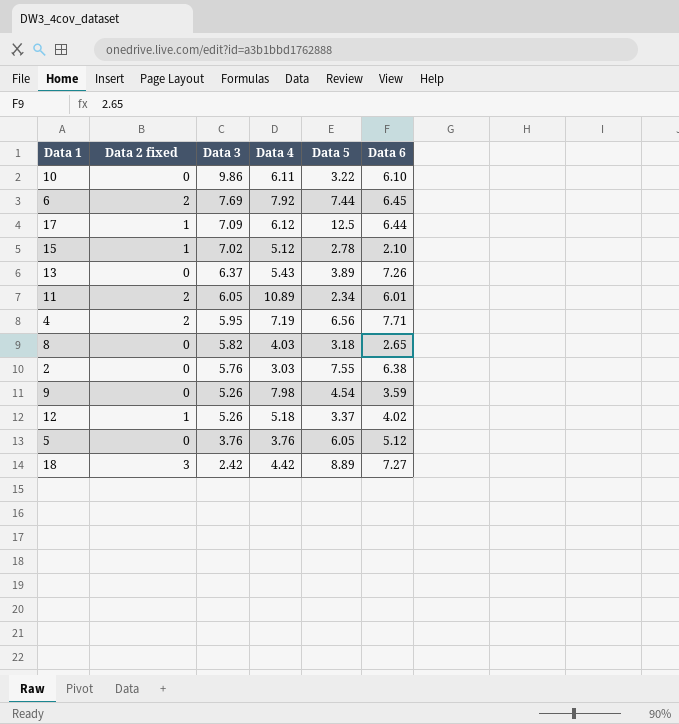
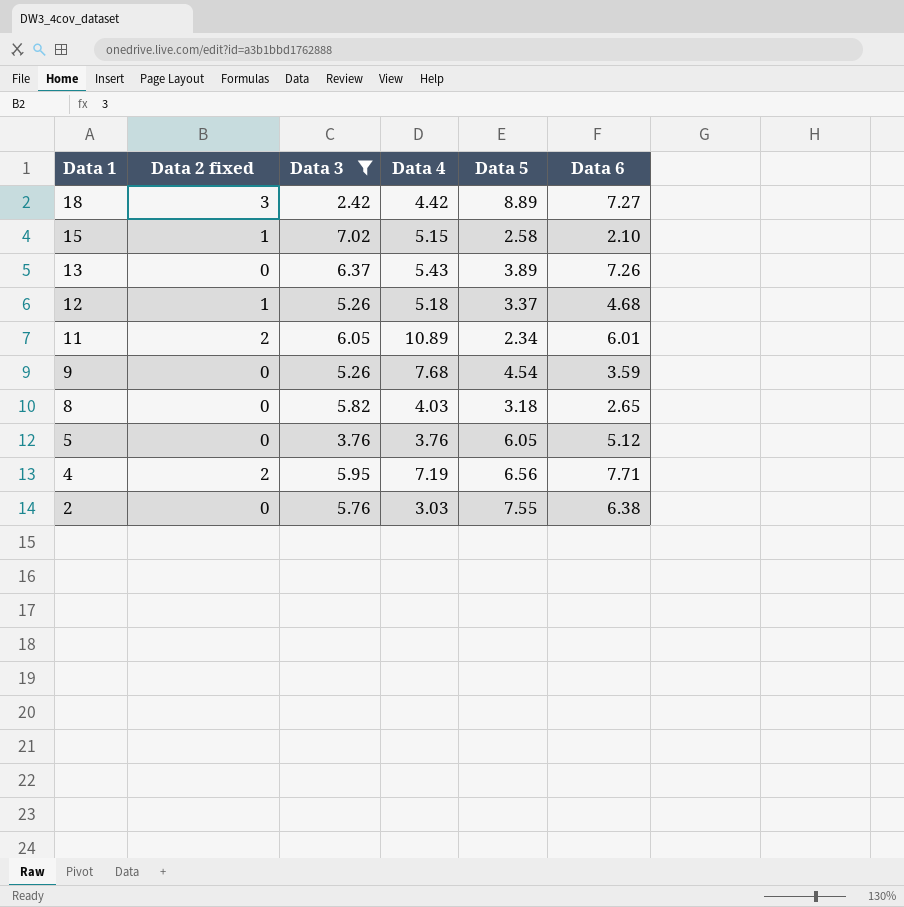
filter: none -> Data 3 <= 7.02
row order: Data 3 descending -> Data 1 descending
15 | Data 4: 5.12 -> 5.15
15 | Data 5: 2.78 -> 2.58
12 | Data 6: 4.02 -> 4.68
9 | Data 4: 7.98 -> 7.68

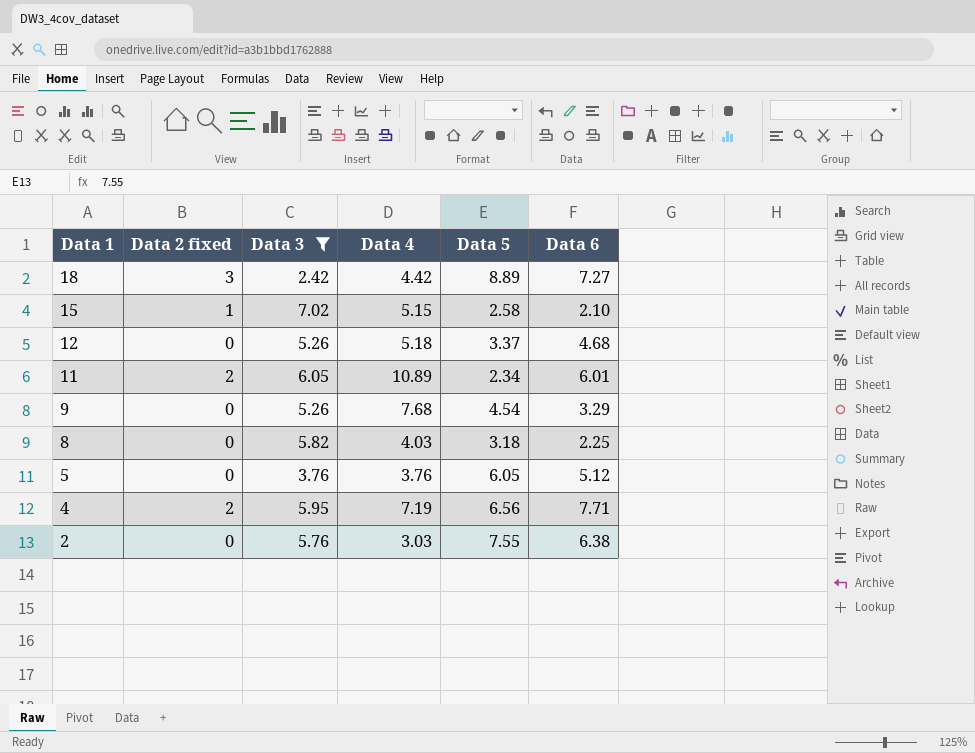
row 13: 0 | 6.37 | 5.43 | 3.89 | 7.26 -> none
12 | Data 2 fixed: 1 -> 0
9 | Data 6: 3.59 -> 3.29
8 | Data 6: 2.65 -> 2.25

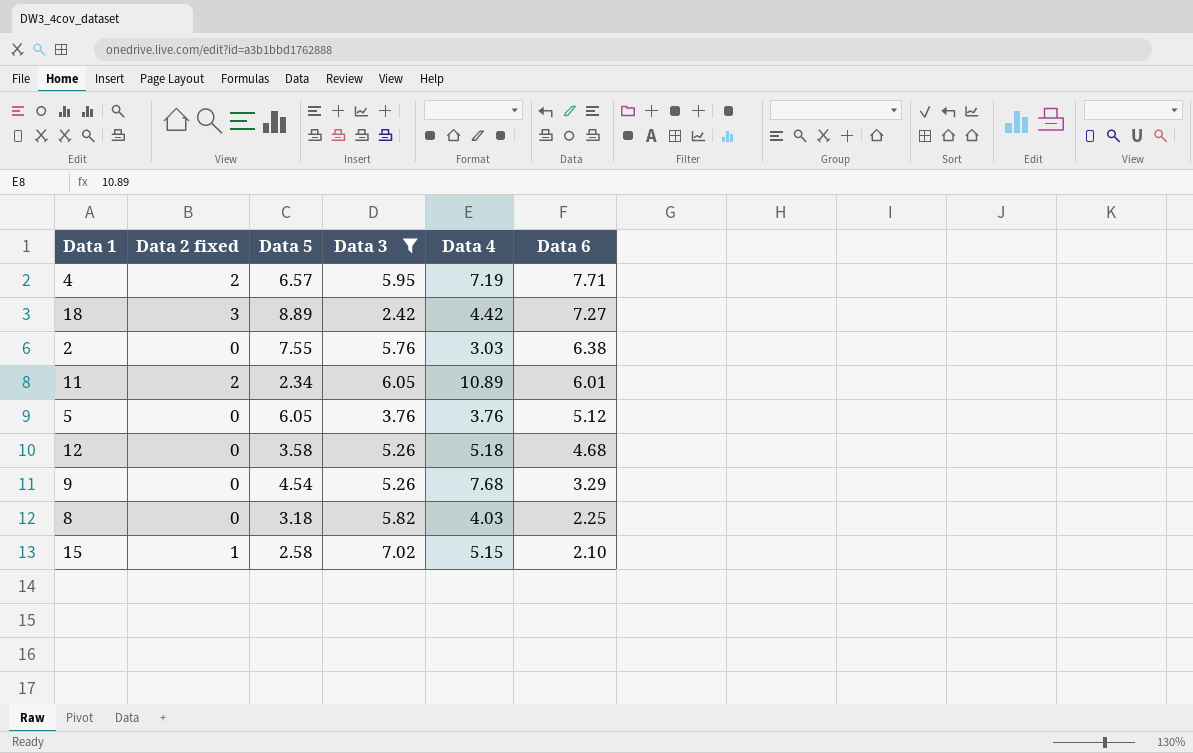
row order: Data 1 descending -> Data 6 descending
column Data 5 | position: 5 -> 3
4 | Data 5: 6.56 -> 6.57
12 | Data 5: 3.37 -> 3.58

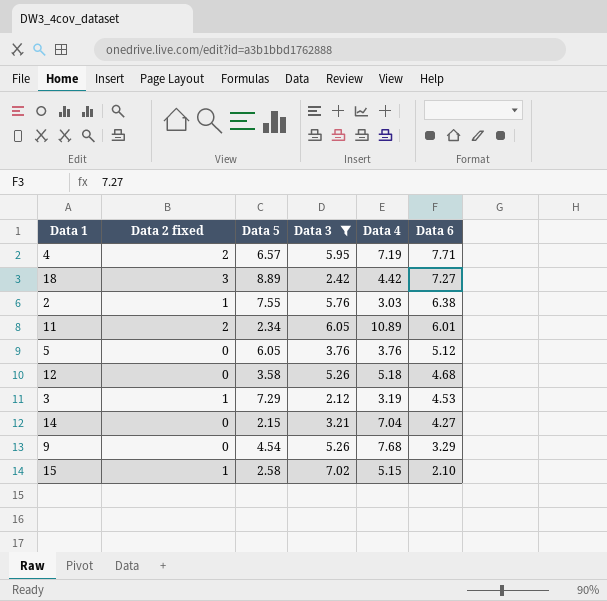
row 8: 0 | 3.18 | 5.82 | 4.03 | 2.25 -> none
2 | Data 2 fixed: 0 -> 1
row 3: none -> 1 | 7.29 | 2.12 | 3.19 | 4.53
row 14: none -> 0 | 2.15 | 3.21 | 7.04 | 4.27

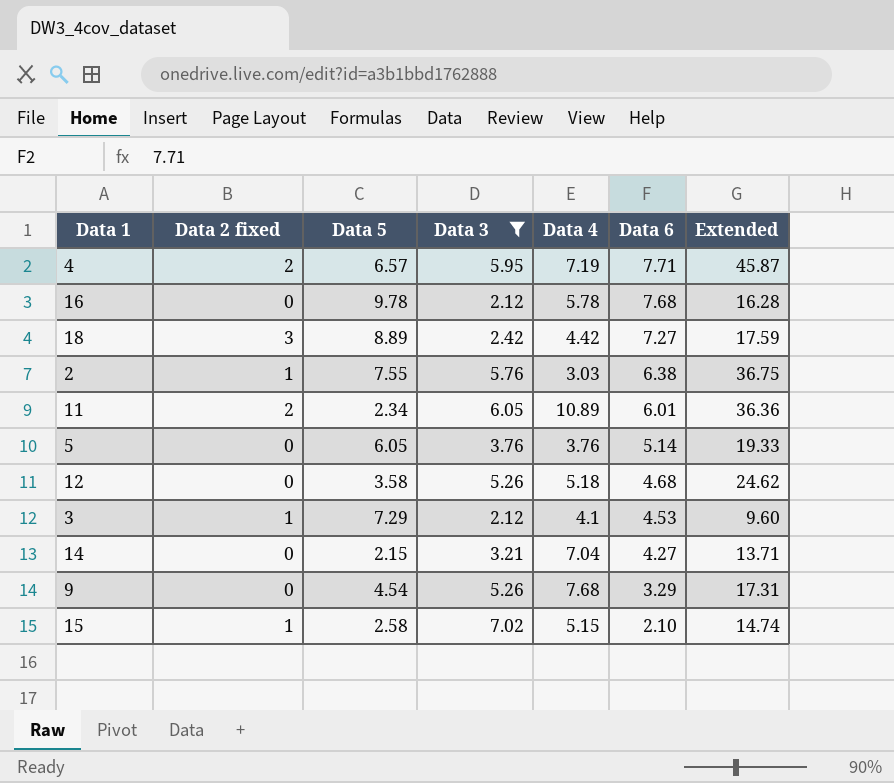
column Extended | formula: none -> [Data 3] * [Data 6]
row 16: none -> 0 | 9.78 | 2.12 | 5.78 | 7.68 | 16.28
5 | Data 6: 5.12 -> 5.14
3 | Data 4: 3.19 -> 4.1

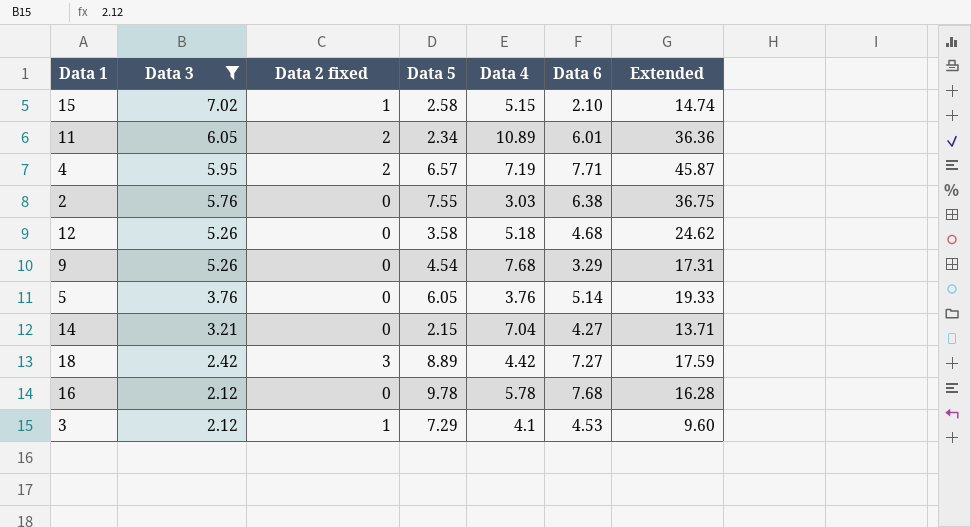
row order: Data 6 descending -> Data 3 descending
column Data 3 | position: 4 -> 2
2 | Data 2 fixed: 1 -> 0

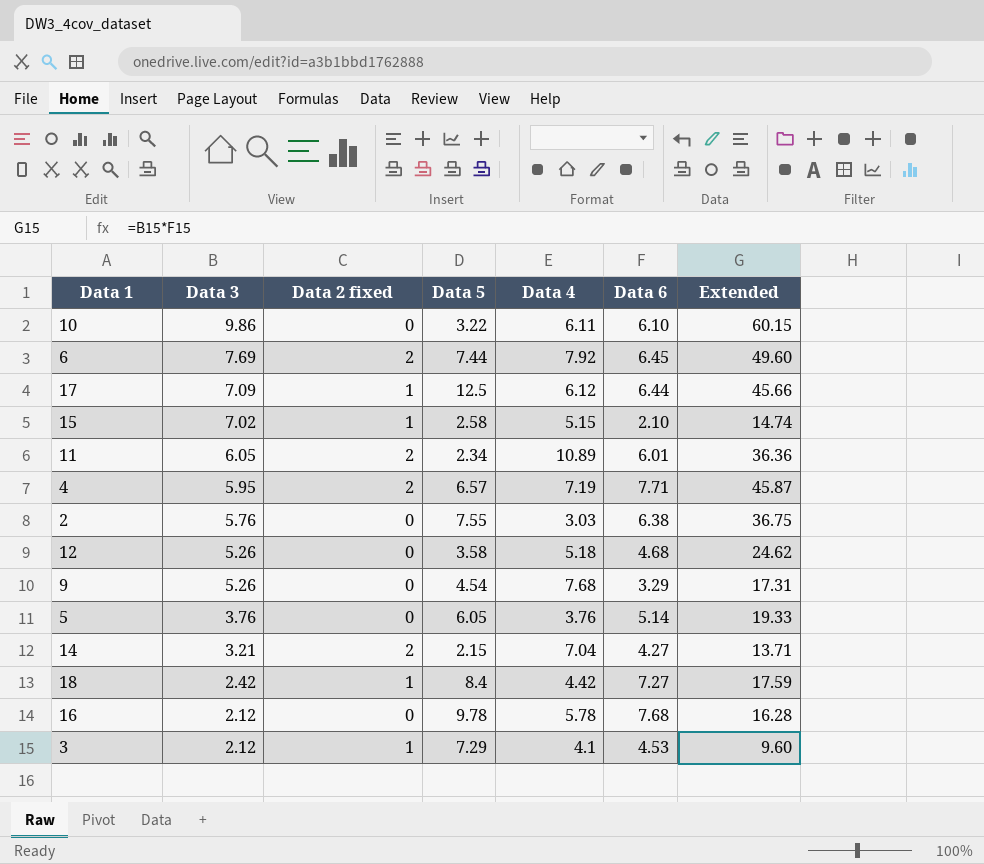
filter: Data 3 <= 7.02 -> none
14 | Data 2 fixed: 0 -> 2
18 | Data 2 fixed: 3 -> 1
18 | Data 5: 8.89 -> 8.4

